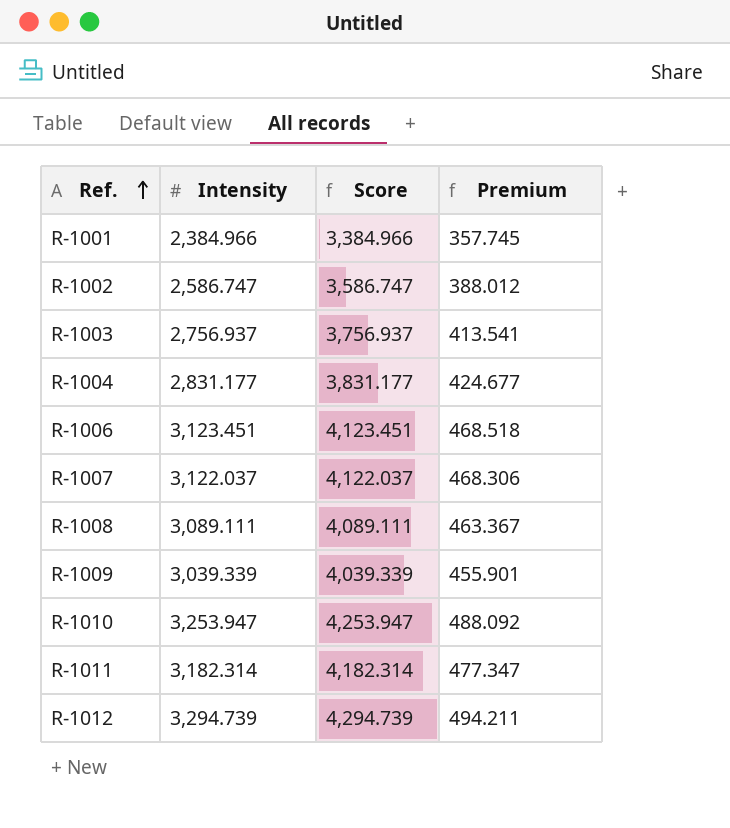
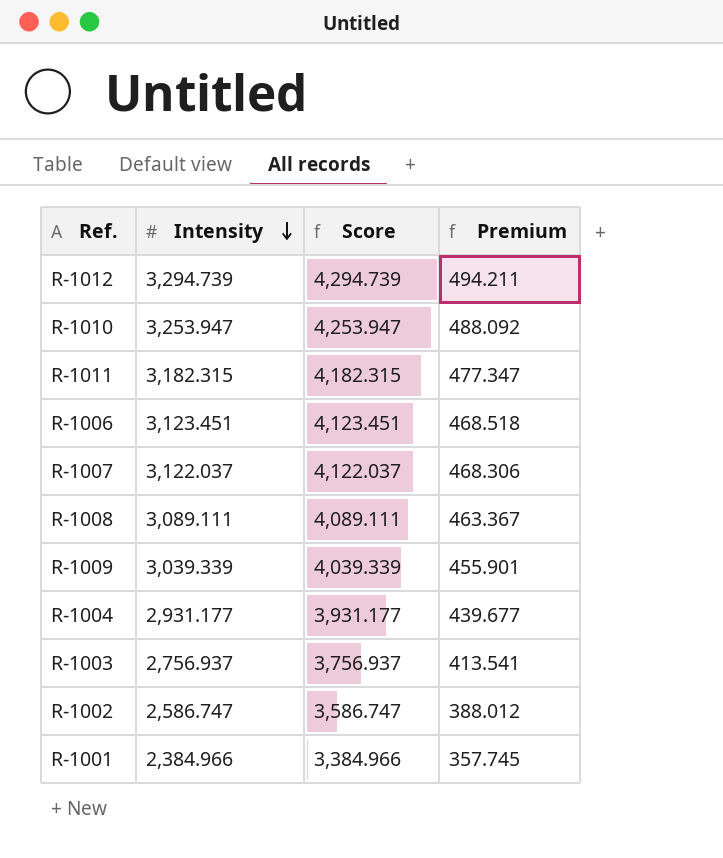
row order: Ref. ascending -> Intensity descending
R-1011 | Intensity: 3,182.314 -> 3,182.315
R-1011 | Score: 4,182.314 -> 4,182.315
R-1004 | Intensity: 2,831.177 -> 2,931.177
R-1004 | Score: 3,831.177 -> 3,931.177
R-1004 | Premium: 424.677 -> 439.677

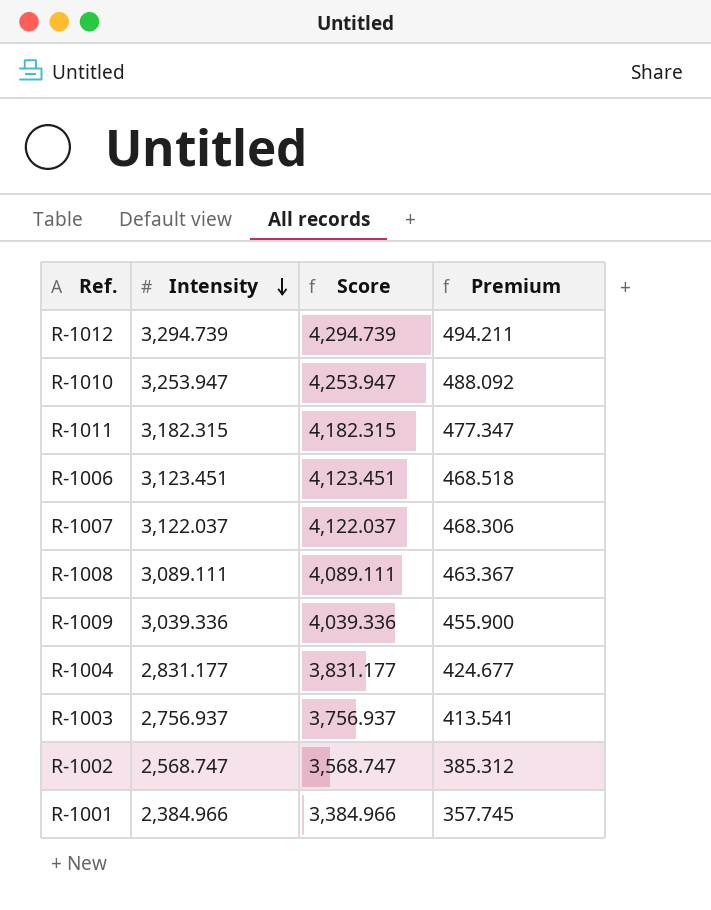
R-1009 | Intensity: 3,039.339 -> 3,039.336
R-1009 | Score: 4,039.339 -> 4,039.336
R-1009 | Premium: 455.901 -> 455.900
R-1004 | Intensity: 2,931.177 -> 2,831.177
R-1004 | Score: 3,931.177 -> 3,831.177
R-1004 | Premium: 439.677 -> 424.677
R-1002 | Intensity: 2,586.747 -> 2,568.747
R-1002 | Score: 3,586.747 -> 3,568.747
R-1002 | Premium: 388.012 -> 385.312

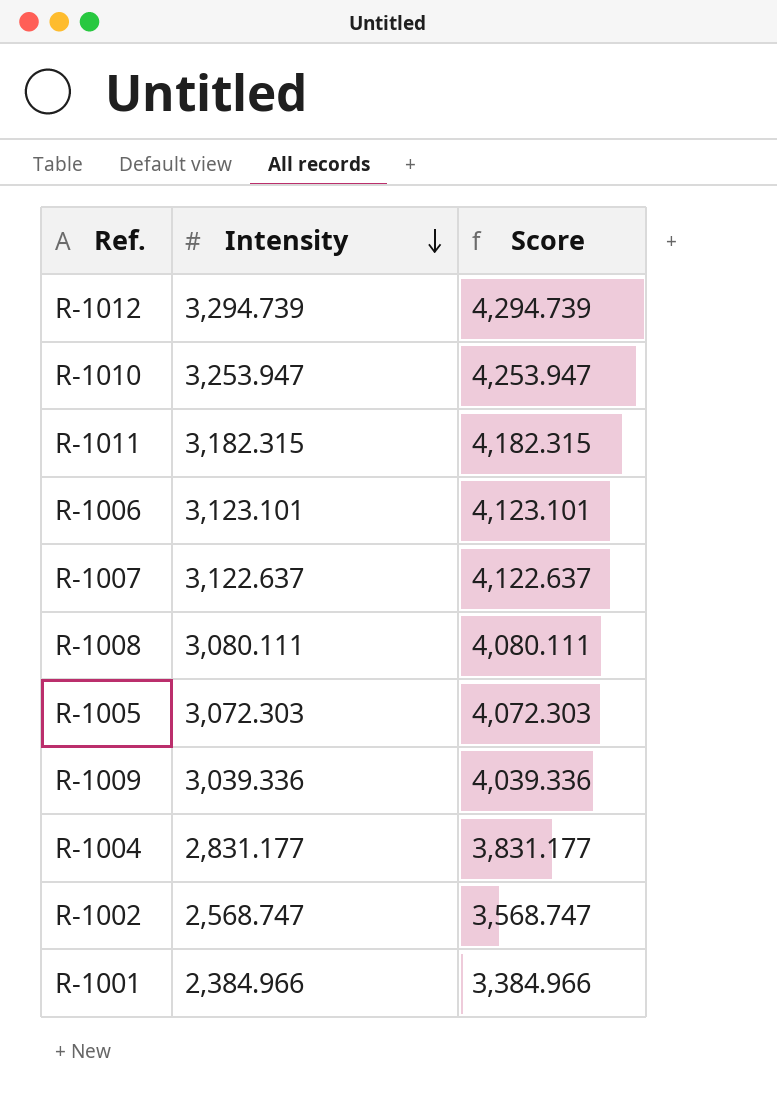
column Premium | formula: [Intensity] * 0.15 -> none
row R-1003: 2,756.937 | 3,756.937 | 413.541 -> none
R-1006 | Intensity: 3,123.451 -> 3,123.101
R-1006 | Score: 4,123.451 -> 4,123.101
R-1007 | Intensity: 3,122.037 -> 3,122.637
R-1007 | Score: 4,122.037 -> 4,122.637
R-1008 | Intensity: 3,089.111 -> 3,080.111
R-1008 | Score: 4,089.111 -> 4,080.111
row R-1005: none -> 3,072.303 | 4,072.303

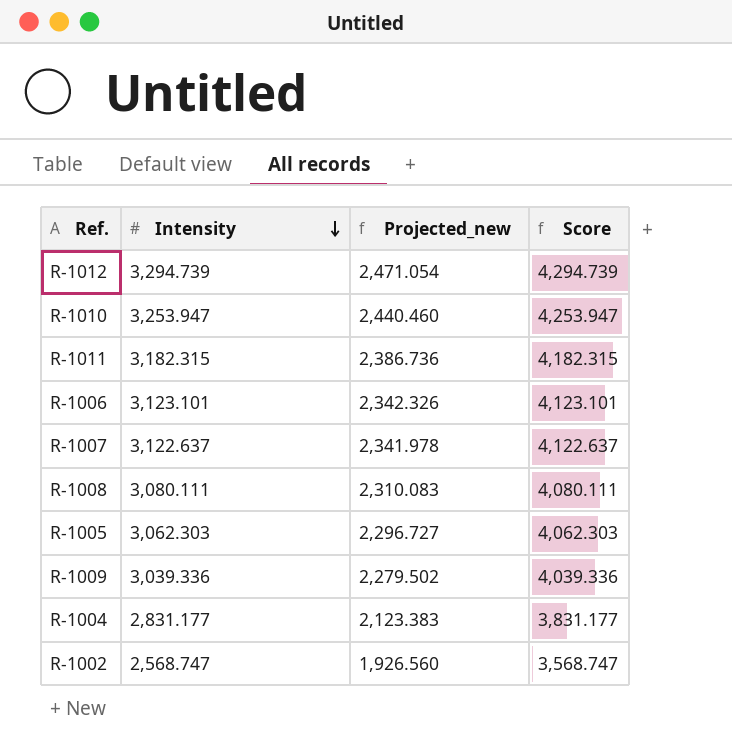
column Projected_new | formula: none -> [Intensity] * 0.75
row R-1001: 2,384.966 | 3,384.966 -> none
R-1005 | Intensity: 3,072.303 -> 3,062.303
R-1005 | Score: 4,072.303 -> 4,062.303

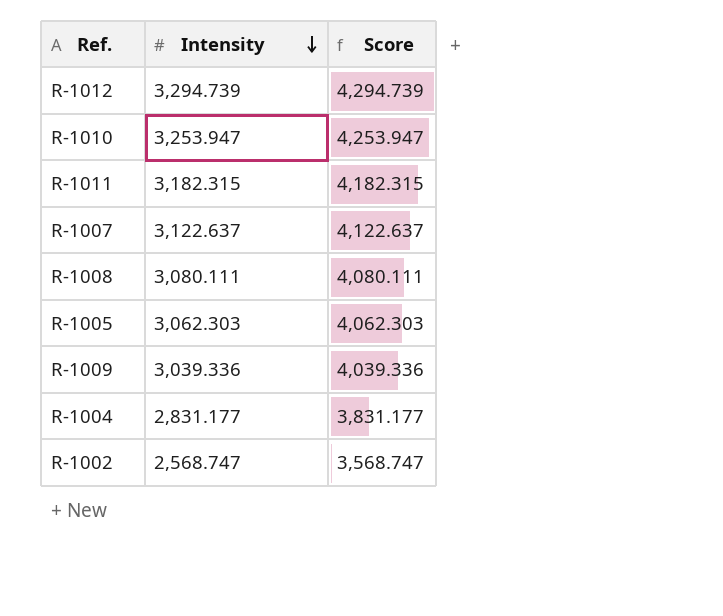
column Projected_new | formula: [Intensity] * 0.75 -> none
row R-1006: 3,123.101 | 2,342.326 | 4,123.101 -> none

